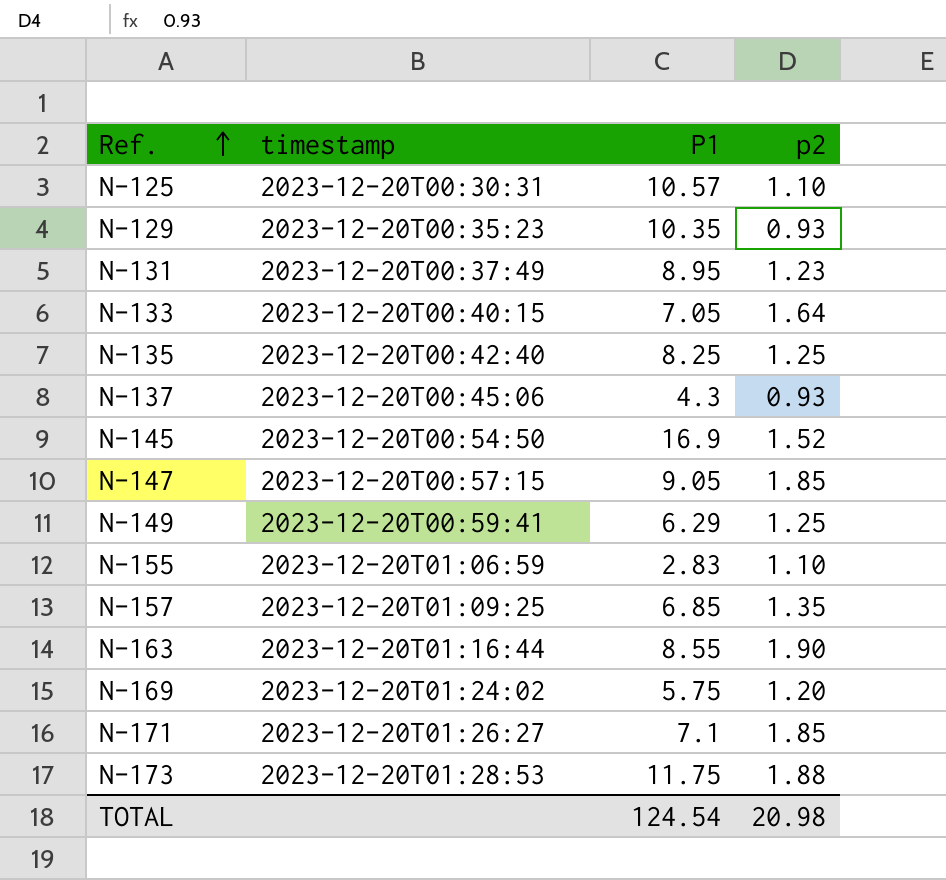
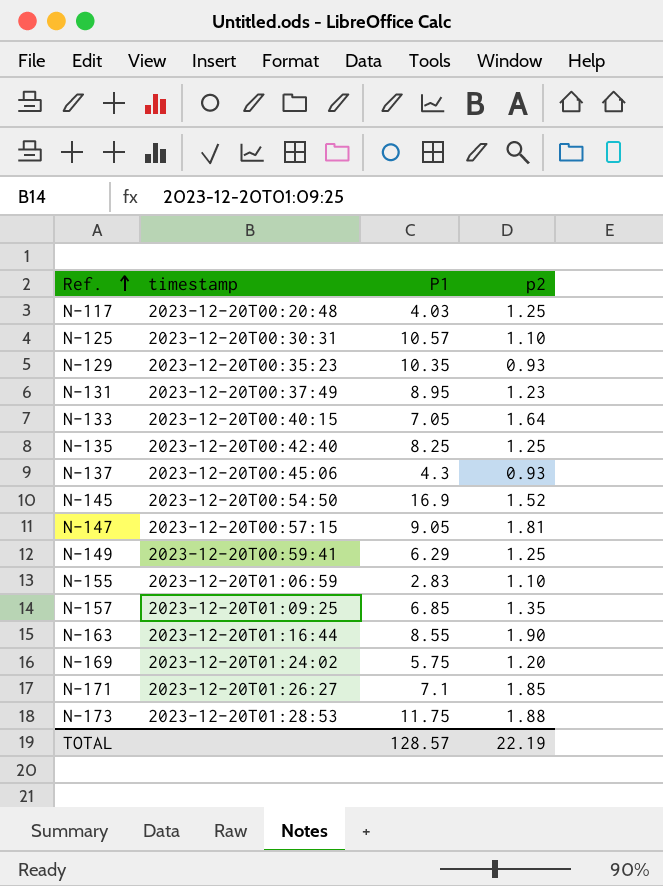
row N-117: none -> 2023-12-20T00:20:48 | 4.03 | 1.25
N-147 | p2: 1.85 -> 1.81
TOTAL | P1: 124.54 -> 128.57
TOTAL | p2: 20.98 -> 22.19

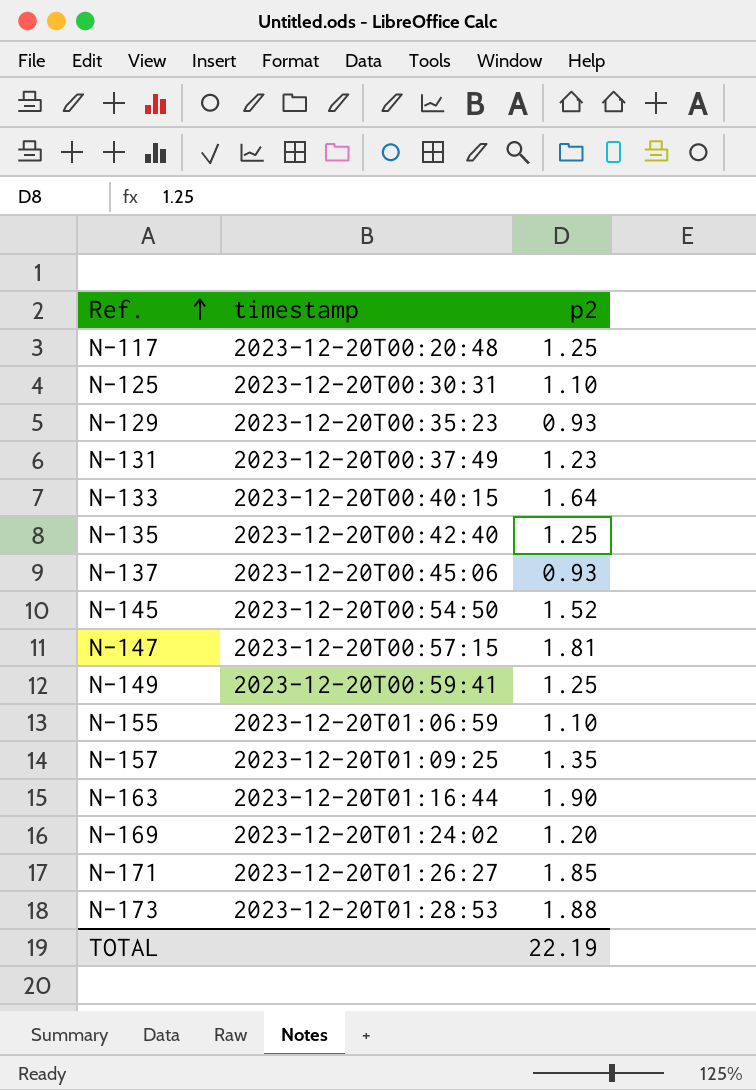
column P1 | position: 3 -> none

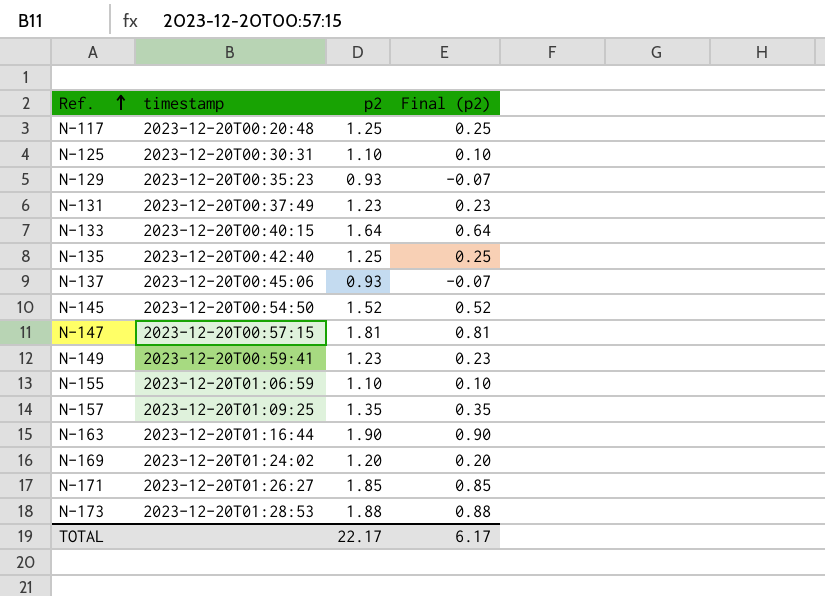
column Final (p2) | formula: none -> [p2] - 1
N-149 | p2: 1.25 -> 1.23
TOTAL | p2: 22.19 -> 22.17

